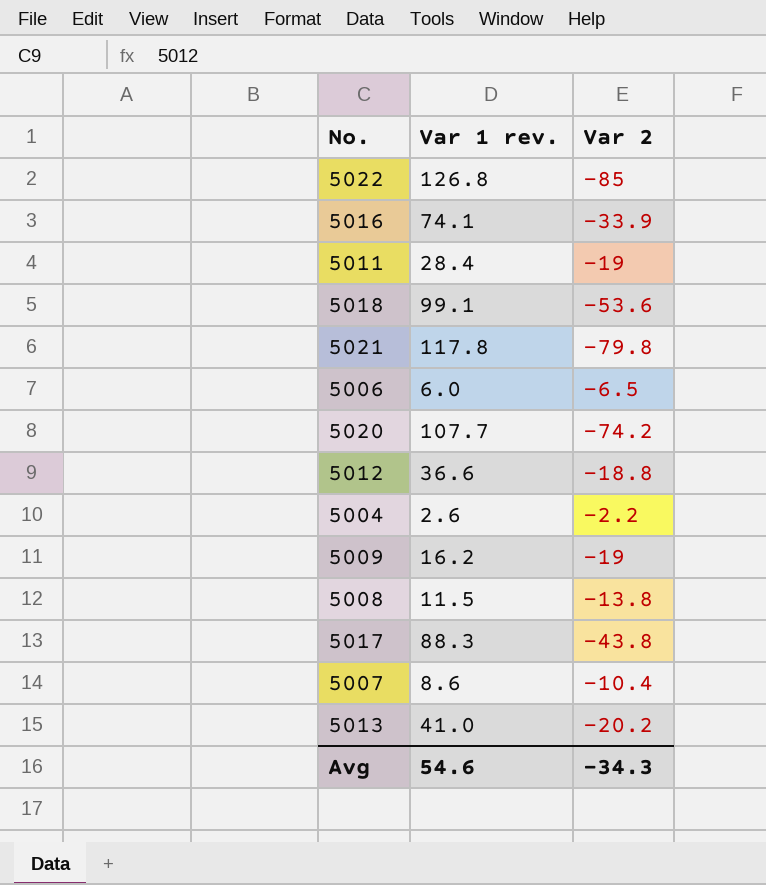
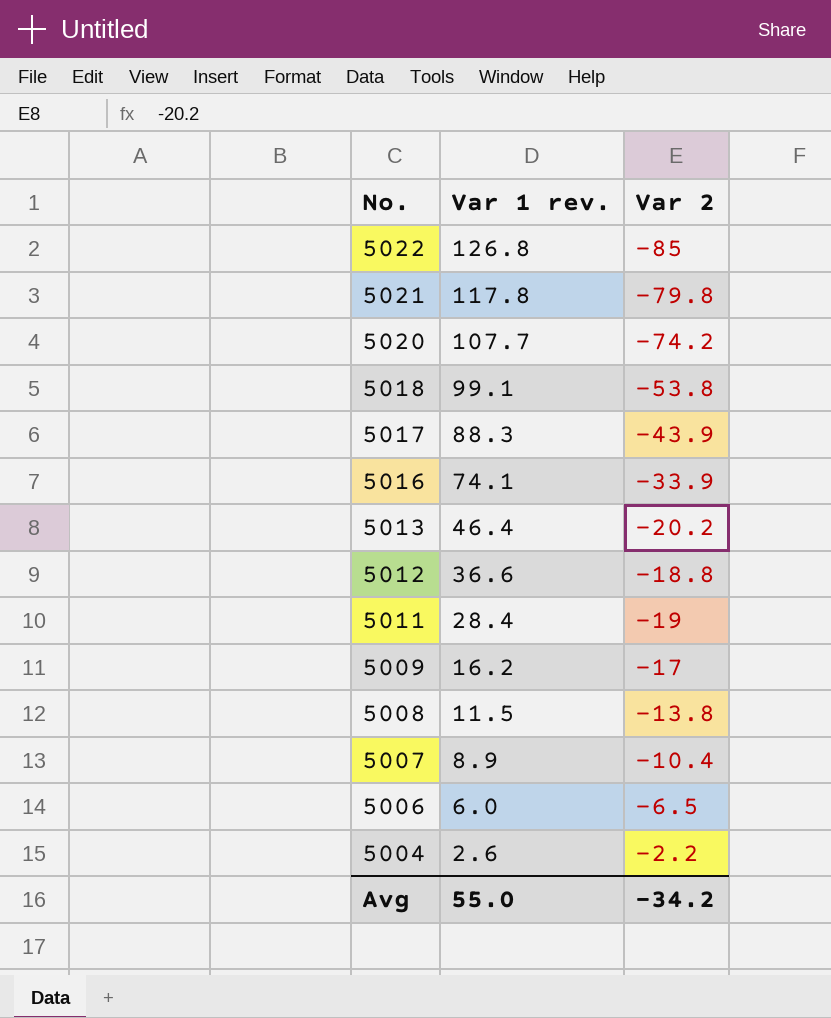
row order: none -> No. descending
5018 | Var 2: -53.6 -> -53.8
5017 | Var 2: -43.8 -> -43.9
5013 | Var 1 rev.: 41.0 -> 46.4
5009 | Var 2: -19 -> -17
5007 | Var 1 rev.: 8.6 -> 8.9
Avg | Var 1 rev.: 54.6 -> 55.0
Avg | Var 2: -34.3 -> -34.2

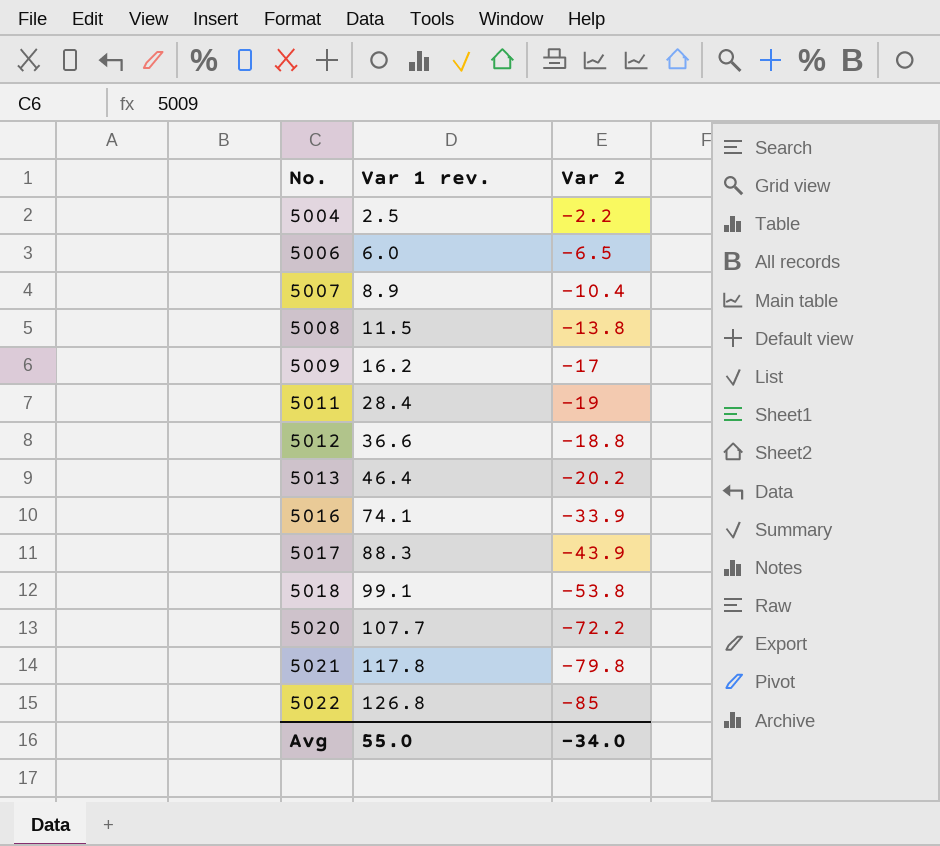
row order: No. descending -> No. ascending
5004 | Var 1 rev.: 2.6 -> 2.5
5020 | Var 2: -74.2 -> -72.2
Avg | Var 2: -34.2 -> -34.0

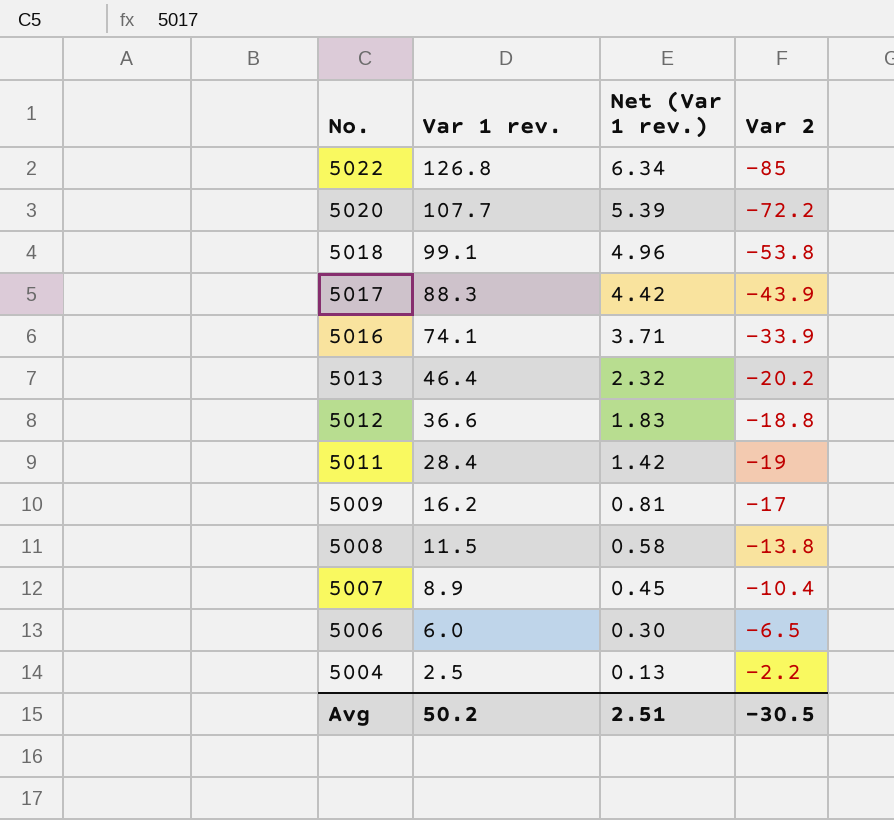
row order: No. ascending -> No. descending
column Net (Var 1 rev.) | formula: none -> [Var 1 rev.] * 0.05
row 5021: 117.8 | -79.8 -> none
Avg | Var 1 rev.: 55.0 -> 50.2
Avg | Var 2: -34.0 -> -30.5

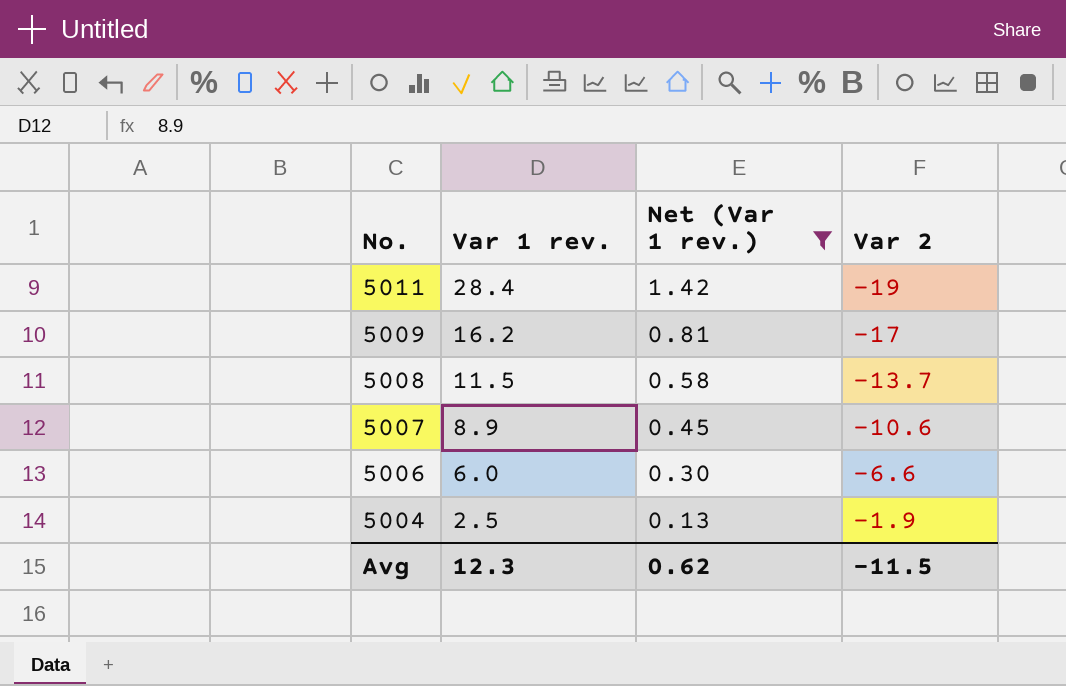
filter: none -> Net (Var 1 rev.) <= 1.42
5008 | Var 2: -13.8 -> -13.7
5007 | Var 2: -10.4 -> -10.6
5006 | Var 2: -6.5 -> -6.6
5004 | Var 2: -2.2 -> -1.9
Avg | Var 1 rev.: 50.2 -> 12.3
Avg | Net (Var 1 rev.): 2.51 -> 0.62
Avg | Var 2: -30.5 -> -11.5

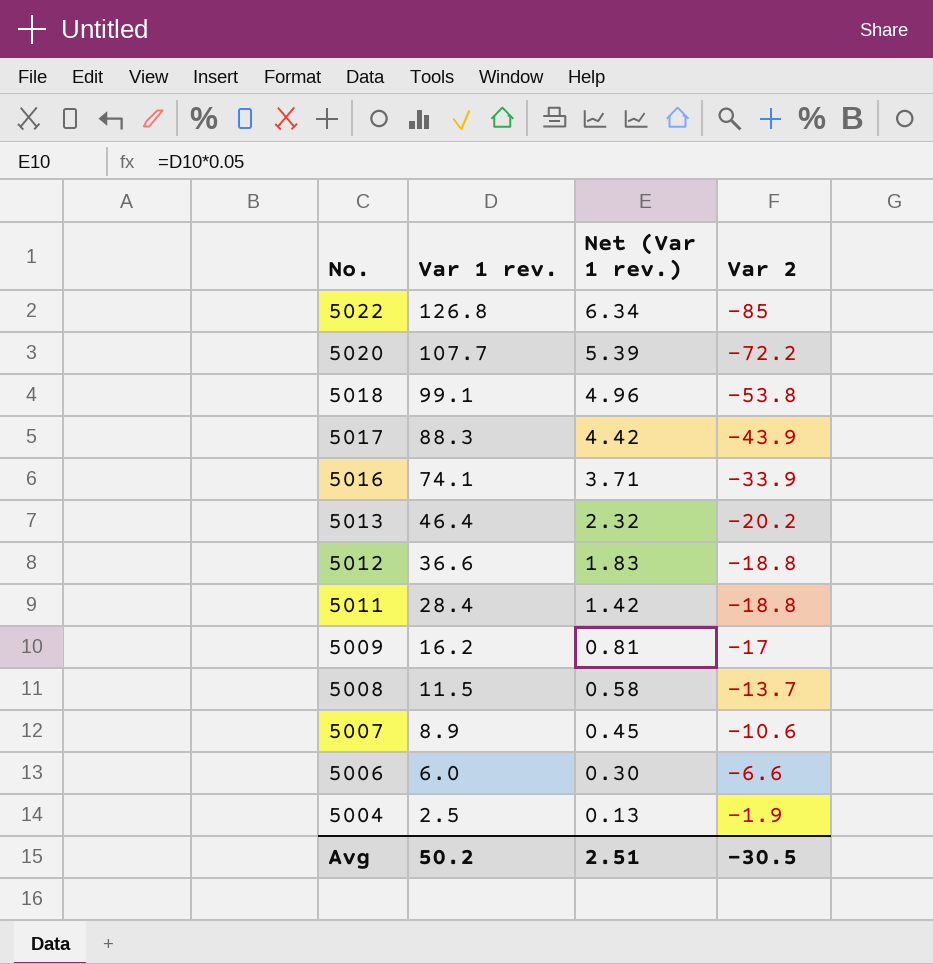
filter: Net (Var 1 rev.) <= 1.42 -> none
5011 | Var 2: -19 -> -18.8
Avg | Var 1 rev.: 12.3 -> 50.2
Avg | Net (Var 1 rev.): 0.62 -> 2.51
Avg | Var 2: -11.5 -> -30.5

